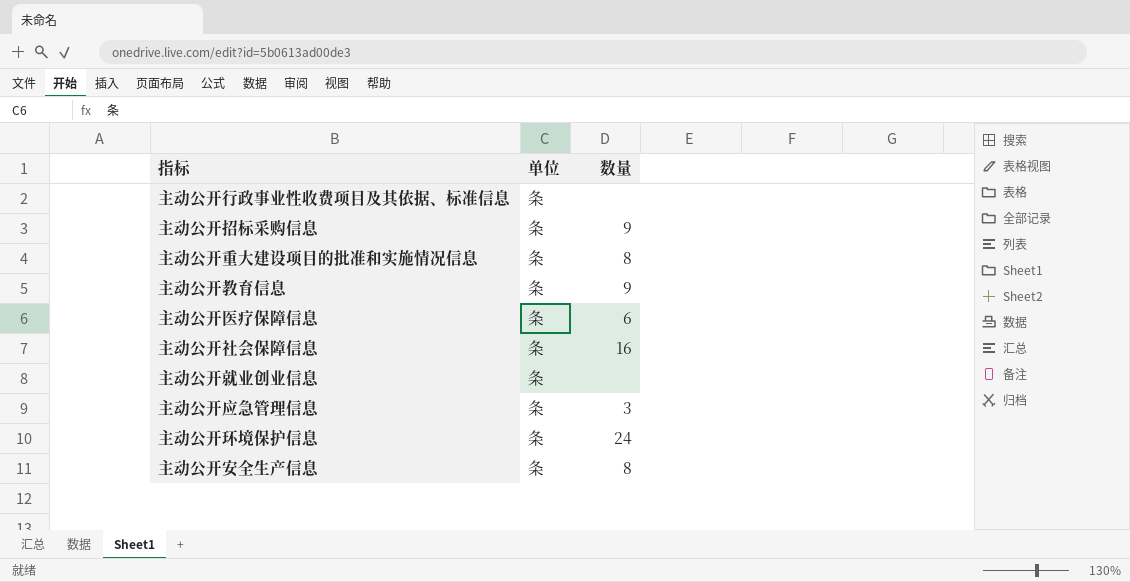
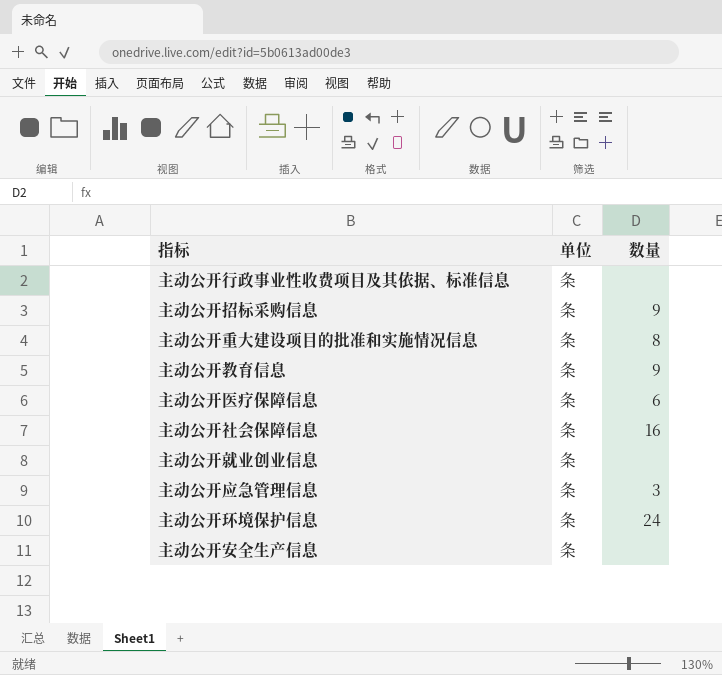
主动公开安全生产信息 | 数量: 8 -> none

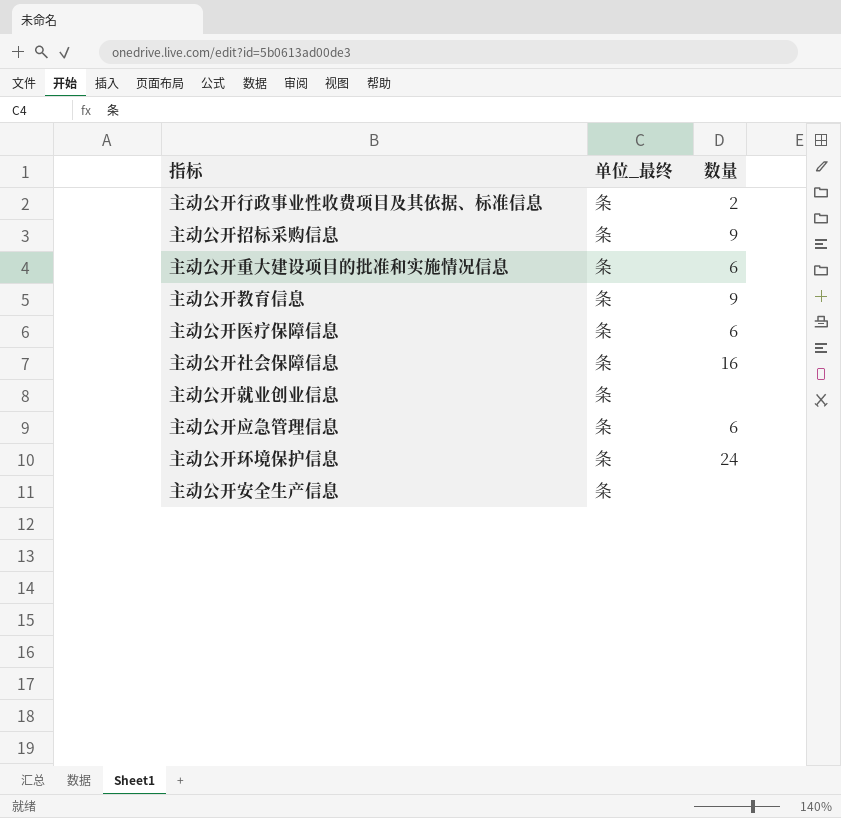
column name: 单位 -> 单位_最终
主动公开行政事业性收费项目及其依据、标准信息 | 数量: none -> 2
主动公开重大建设项目的批准和实施情况信息 | 数量: 8 -> 6
主动公开应急管理信息 | 数量: 3 -> 6

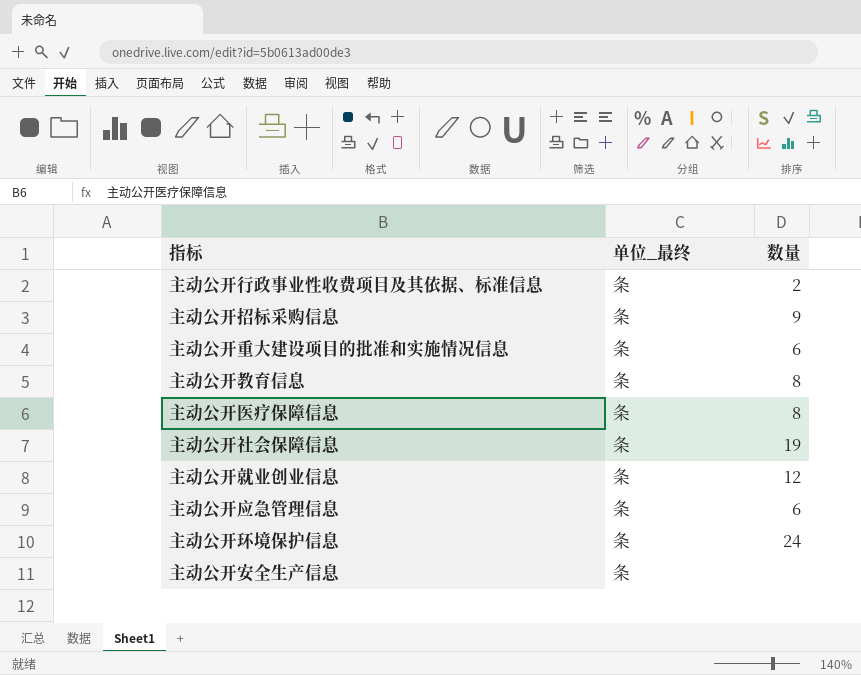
主动公开教育信息 | 数量: 9 -> 8
主动公开医疗保障信息 | 数量: 6 -> 8
主动公开社会保障信息 | 数量: 16 -> 19
主动公开就业创业信息 | 数量: none -> 12

